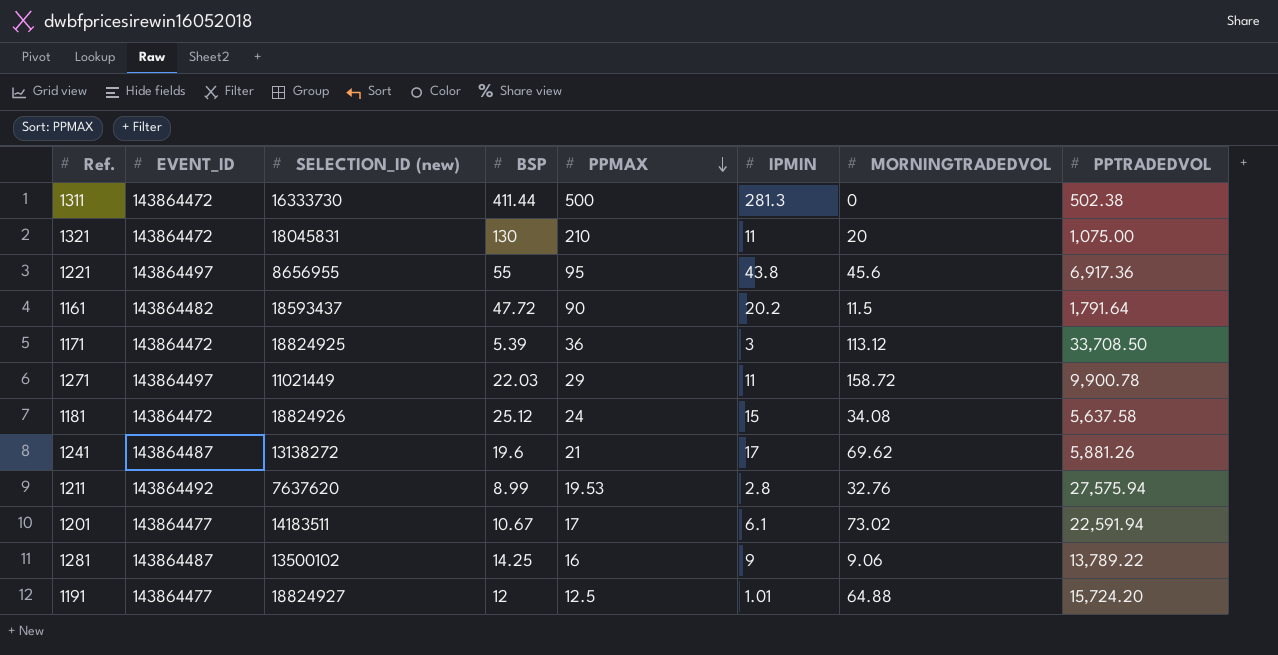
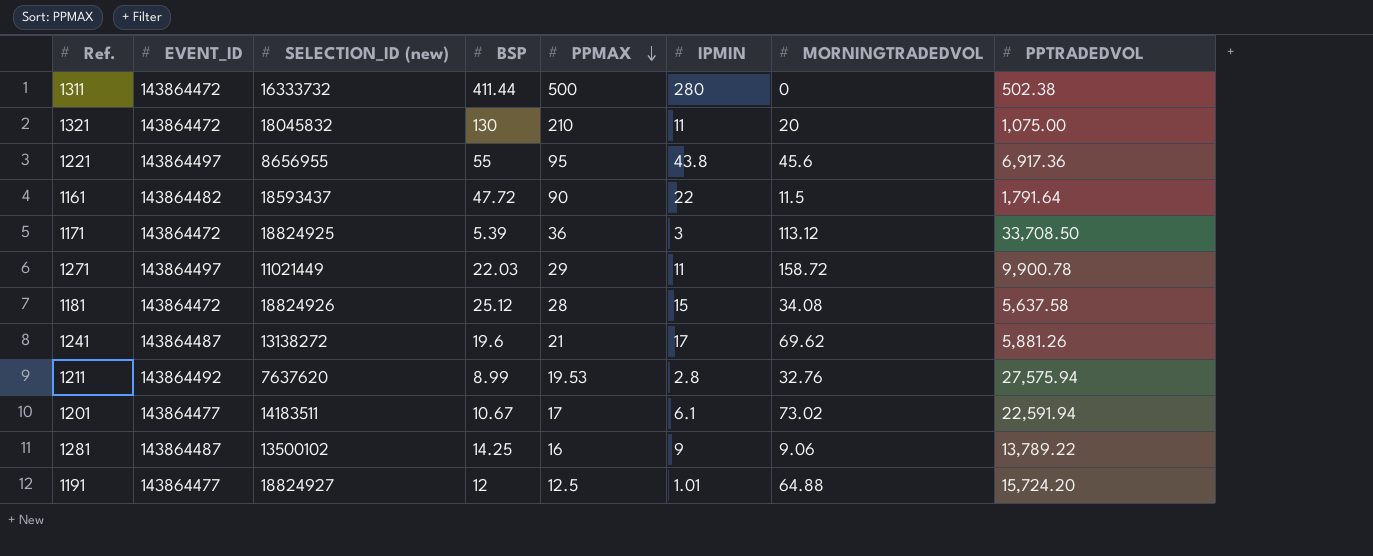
1311 | SELECTION_ID (new): 16333730 -> 16333732
1311 | IPMIN: 281.3 -> 280
1321 | SELECTION_ID (new): 18045831 -> 18045832
1161 | IPMIN: 20.2 -> 22
1181 | PPMAX: 24 -> 28

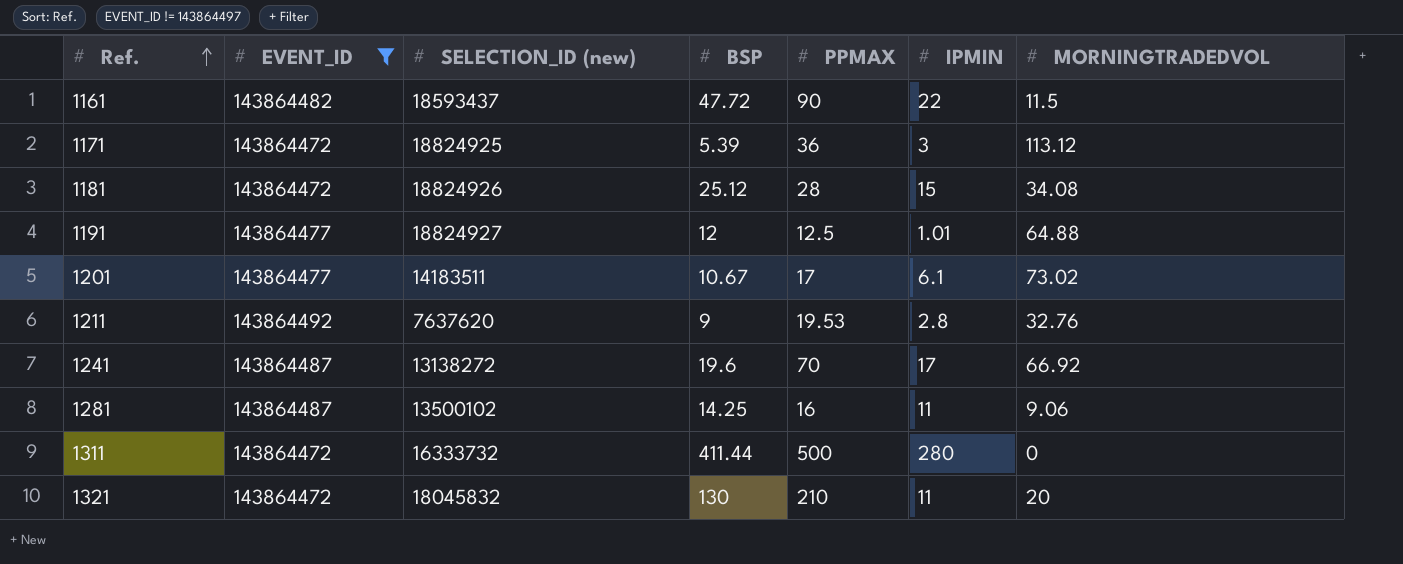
filter: none -> EVENT_ID != 143864497
row order: PPMAX descending -> Ref. ascending
column PPTRADEDVOL | position: 8 -> none
1211 | BSP: 8.99 -> 9
1241 | PPMAX: 21 -> 70
1241 | MORNINGTRADEDVOL: 69.62 -> 66.92
1281 | IPMIN: 9 -> 11

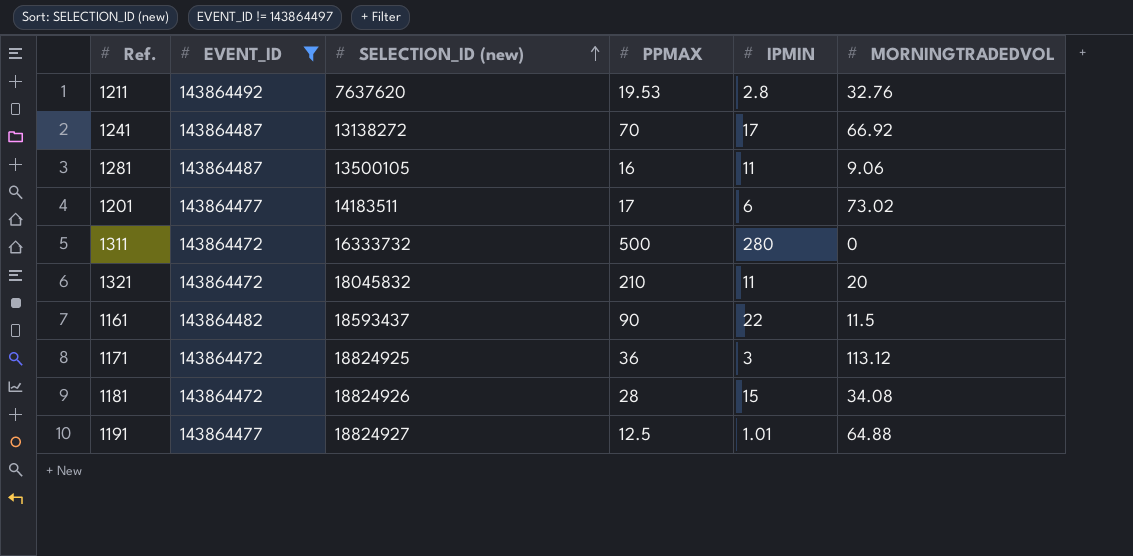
row order: Ref. ascending -> SELECTION_ID (new) ascending
column BSP | position: 4 -> none
1281 | SELECTION_ID (new): 13500102 -> 13500105
1201 | IPMIN: 6.1 -> 6

